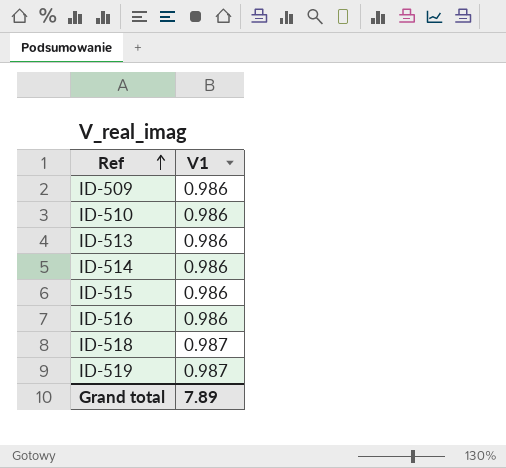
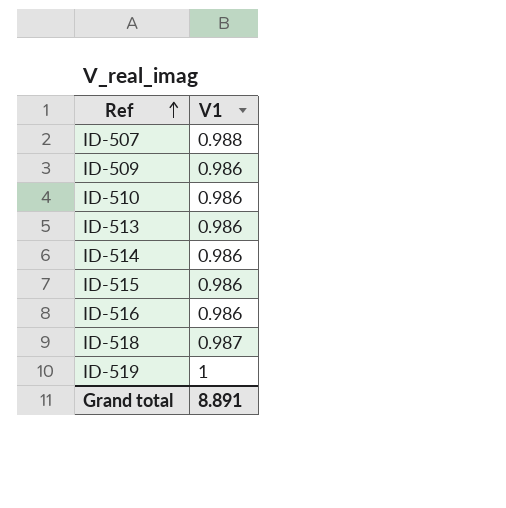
row ID-507: none -> 0.988
ID-519 | V1: 0.987 -> 1
Grand total | V1: 7.89 -> 8.891

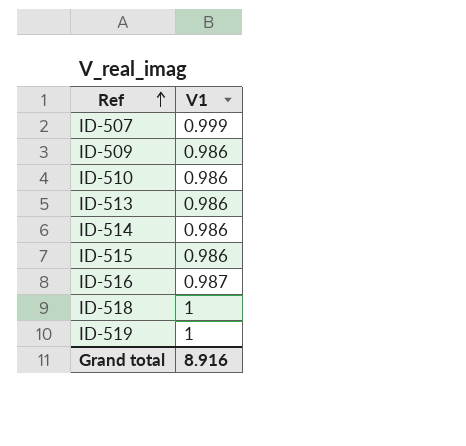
ID-507 | V1: 0.988 -> 0.999
ID-516 | V1: 0.986 -> 0.987
ID-518 | V1: 0.987 -> 1
Grand total | V1: 8.891 -> 8.916

